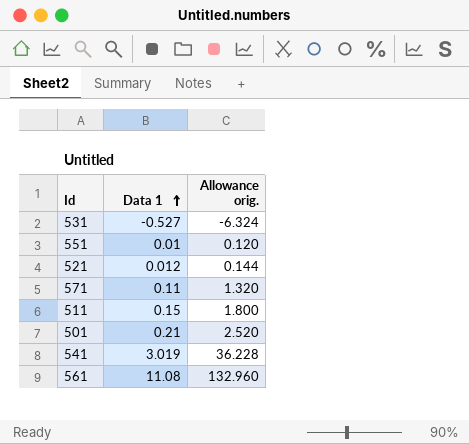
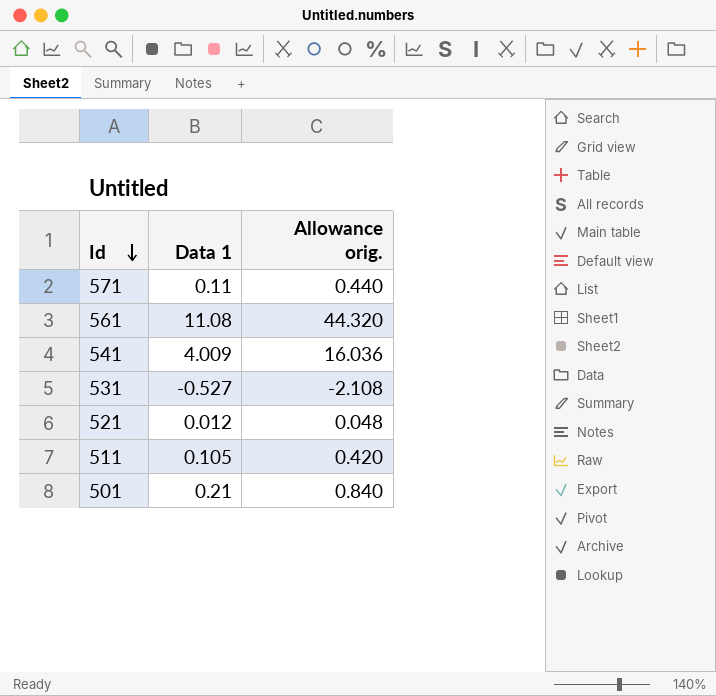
row order: Data 1 ascending -> Id descending
column Allowance orig. | formula: [Data 1] * 12 -> [Data 1] * 4
row 551: 0.01 | 0.120 -> none
541 | Data 1: 3.019 -> 4.009
511 | Data 1: 0.15 -> 0.105

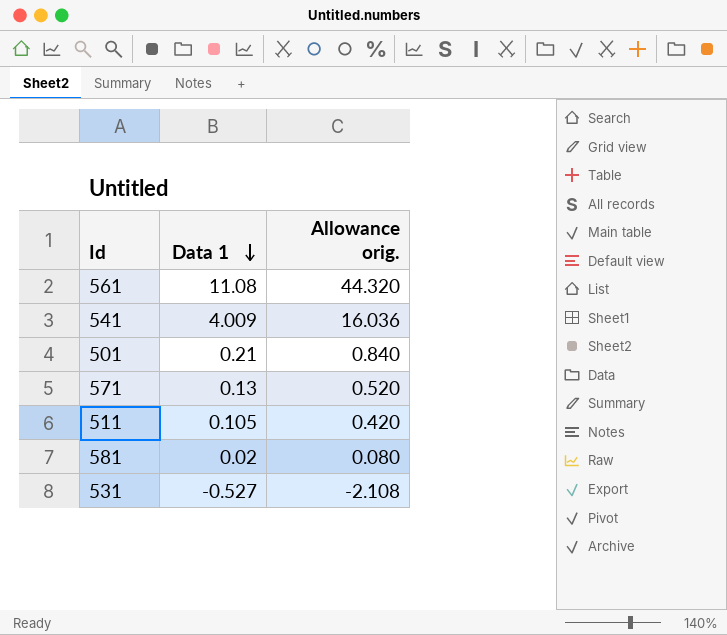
row order: Id descending -> Data 1 descending
row 521: 0.012 | 0.048 -> none
571 | Data 1: 0.11 -> 0.13
571 | Allowance orig.: 0.440 -> 0.520
row 581: none -> 0.02 | 0.080

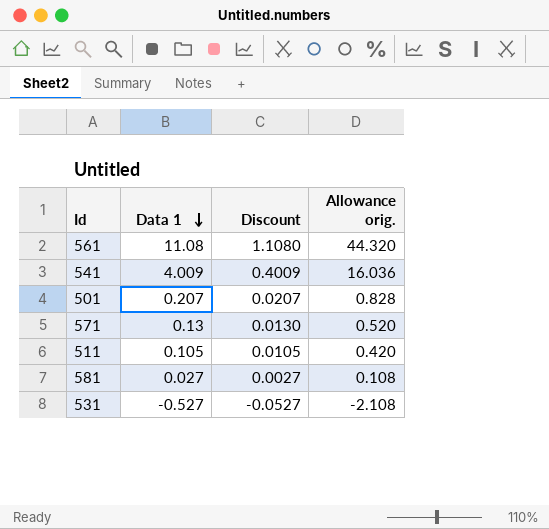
column Discount | formula: none -> [Data 1] * 0.1
501 | Data 1: 0.21 -> 0.207
501 | Allowance orig.: 0.840 -> 0.828
581 | Data 1: 0.02 -> 0.027
581 | Allowance orig.: 0.080 -> 0.108

